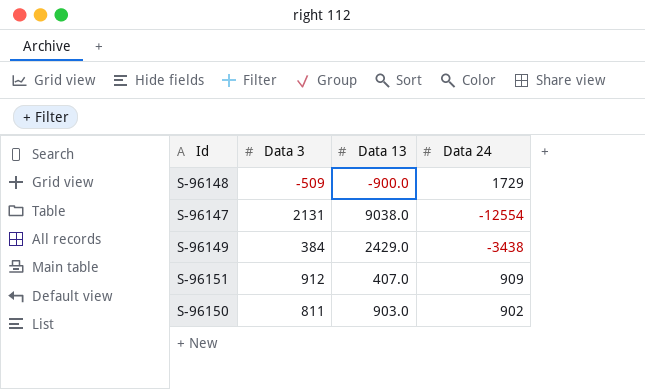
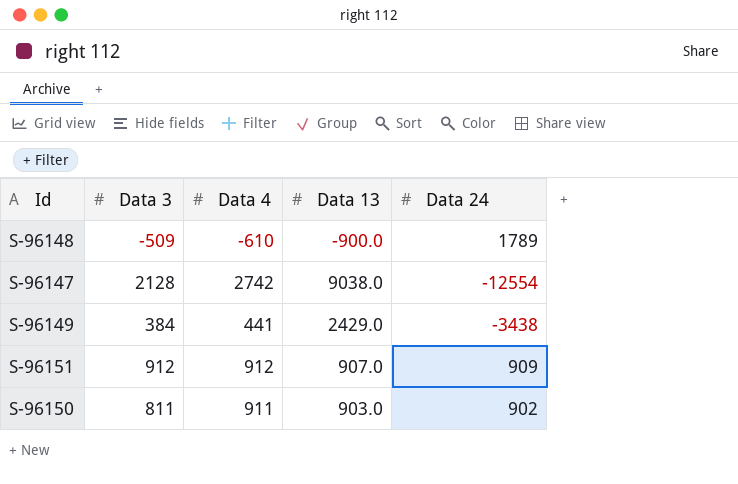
column Data 4 | position: none -> 3
S-96148 | Data 24: 1729 -> 1789
S-96147 | Data 3: 2131 -> 2128
S-96151 | Data 13: 407.0 -> 907.0

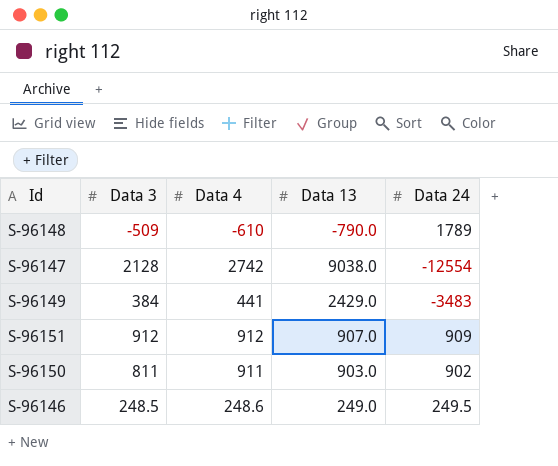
S-96148 | Data 13: -900.0 -> -790.0
S-96149 | Data 24: -3438 -> -3483
row S-96146: none -> 248.5 | 248.6 | 249.0 | 249.5

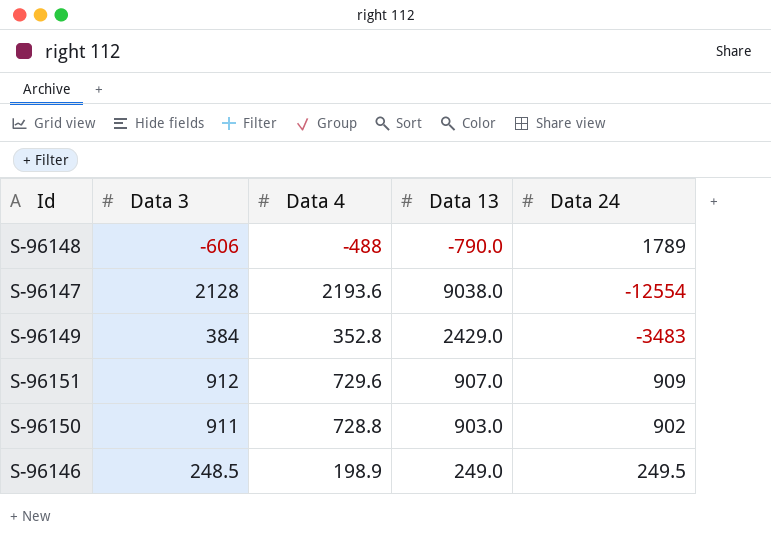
S-96148 | Data 3: -509 -> -606
S-96148 | Data 4: -610 -> -488
S-96147 | Data 4: 2742 -> 2193.6
S-96149 | Data 4: 441 -> 352.8
S-96151 | Data 4: 912 -> 729.6
S-96150 | Data 3: 811 -> 911
S-96150 | Data 4: 911 -> 728.8
S-96146 | Data 4: 248.6 -> 198.9

